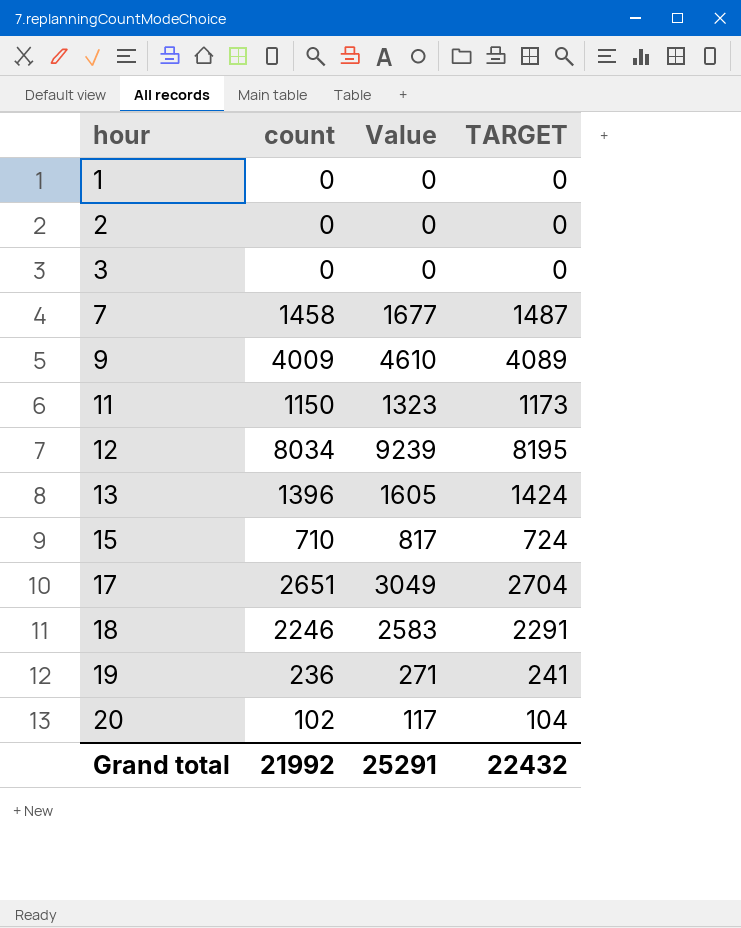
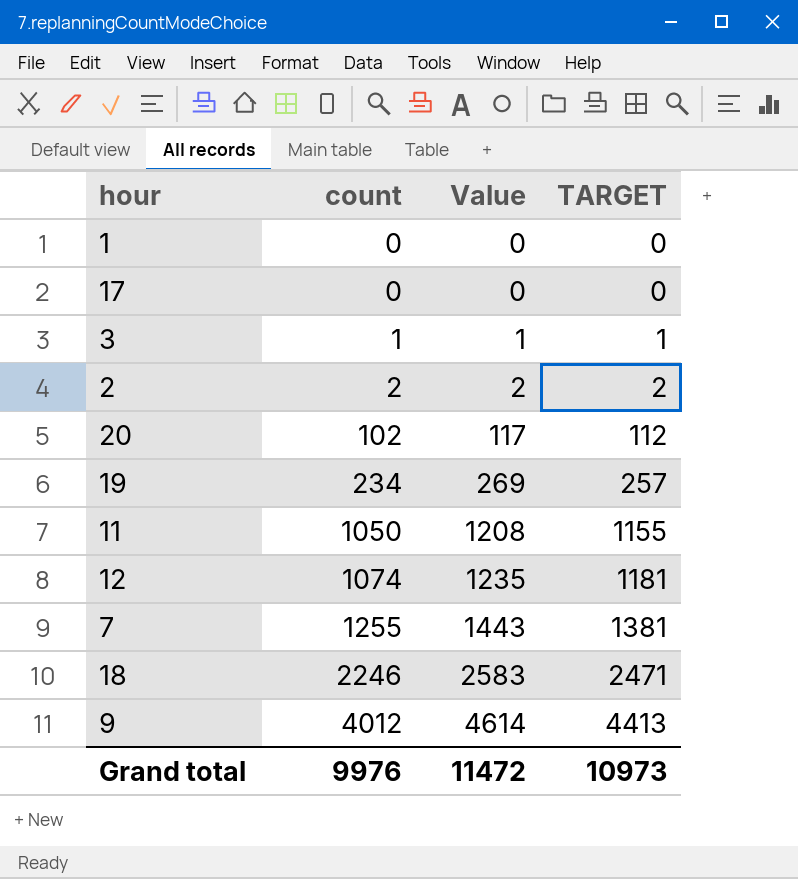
row order: hour ascending -> count ascending
column TARGET | formula: [count] * 1.02 -> [count] * 1.1
row 13: 1396 | 1605 | 1424 -> none
row 15: 710 | 817 | 724 -> none
17 | count: 2651 -> 0
17 | Value: 3049 -> 0
3 | count: 0 -> 1
3 | Value: 0 -> 1
2 | count: 0 -> 2
2 | Value: 0 -> 2
19 | count: 236 -> 234
19 | Value: 271 -> 269
11 | count: 1150 -> 1050
11 | Value: 1323 -> 1208
12 | count: 8034 -> 1074
12 | Value: 9239 -> 1235
7 | count: 1458 -> 1255
7 | Value: 1677 -> 1443
9 | count: 4009 -> 4012
9 | Value: 4610 -> 4614
Grand total | count: 21992 -> 9976
Grand total | Value: 25291 -> 11472
Grand total | TARGET: 22432 -> 10973

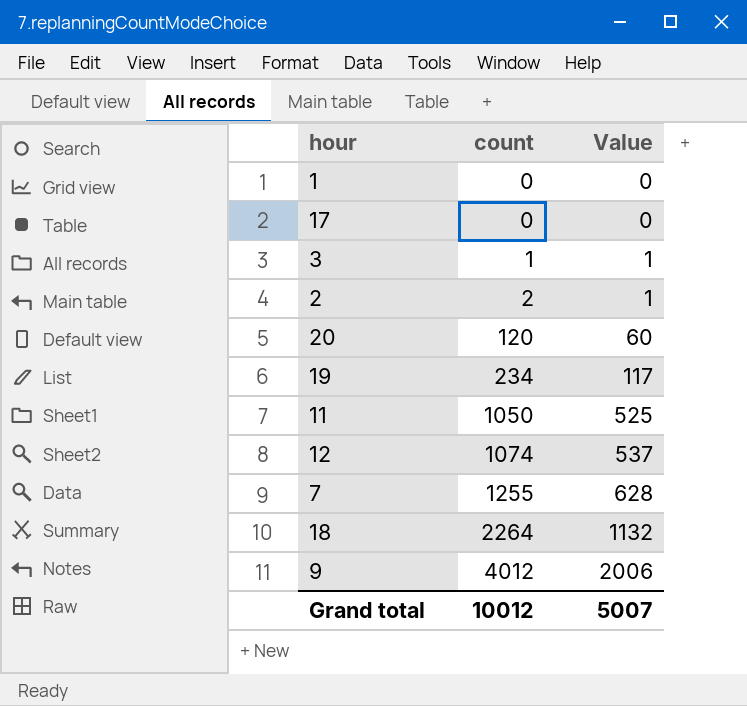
column TARGET | formula: [count] * 1.1 -> none
column Value | formula: [count] * 1.15 -> [count] * 0.5
20 | count: 102 -> 120
18 | count: 2246 -> 2264
Grand total | count: 9976 -> 10012
Grand total | Value: 11472 -> 5007

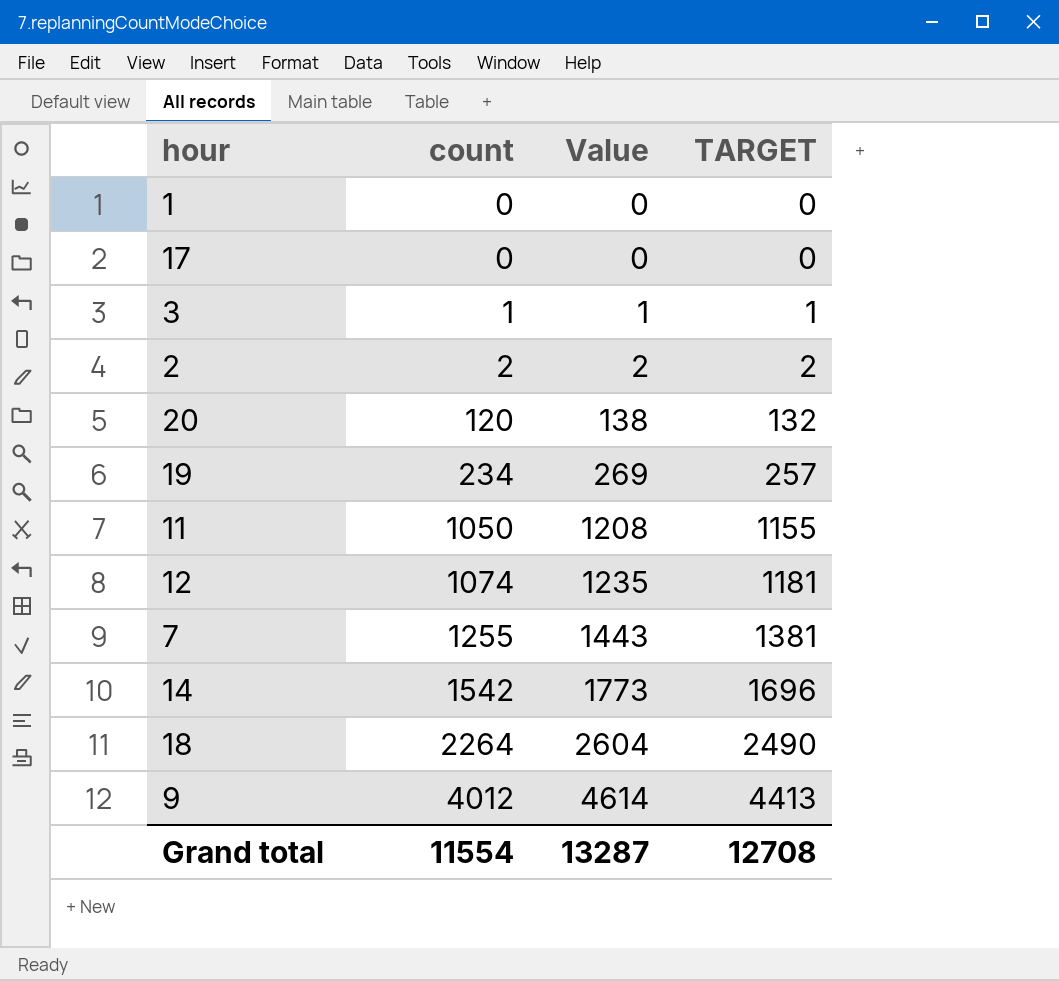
column Value | formula: [count] * 0.5 -> [count] * 1.15
column TARGET | formula: none -> [count] * 1.1
row 14: none -> 1542 | 1773 | 1696
Grand total | count: 10012 -> 11554
Grand total | Value: 5007 -> 13287

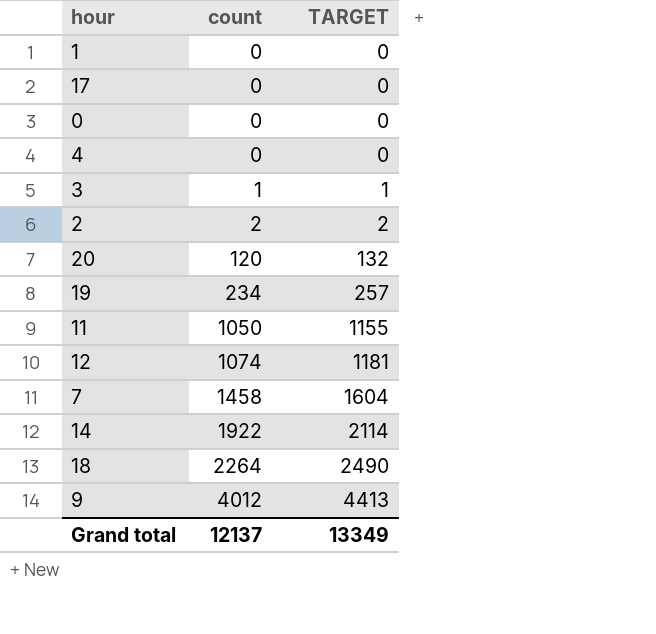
column Value | formula: [count] * 1.15 -> none
row 0: none -> 0 | 0
row 4: none -> 0 | 0
7 | count: 1255 -> 1458
7 | TARGET: 1381 -> 1604
14 | count: 1542 -> 1922
14 | TARGET: 1696 -> 2114
Grand total | count: 11554 -> 12137
Grand total | TARGET: 12708 -> 13349

